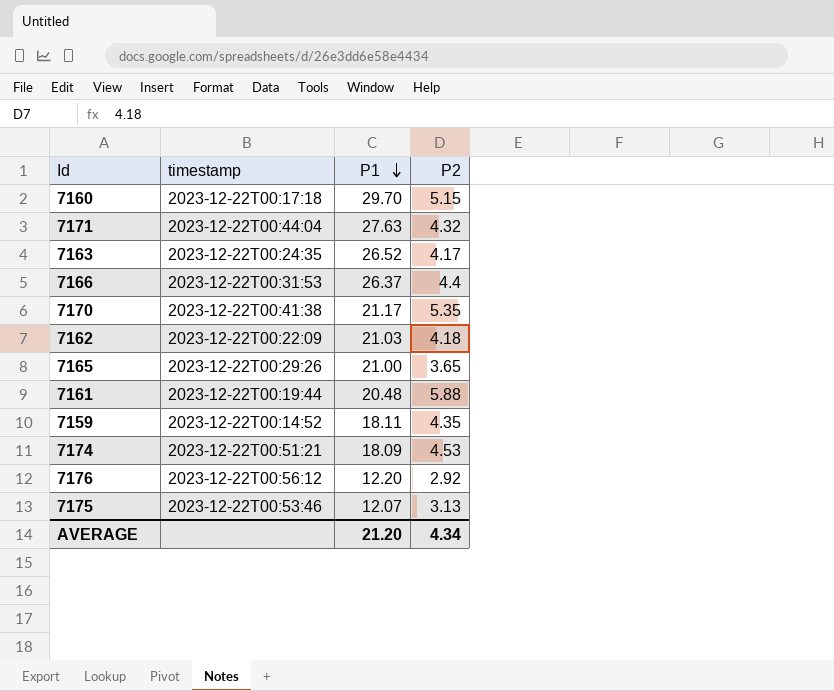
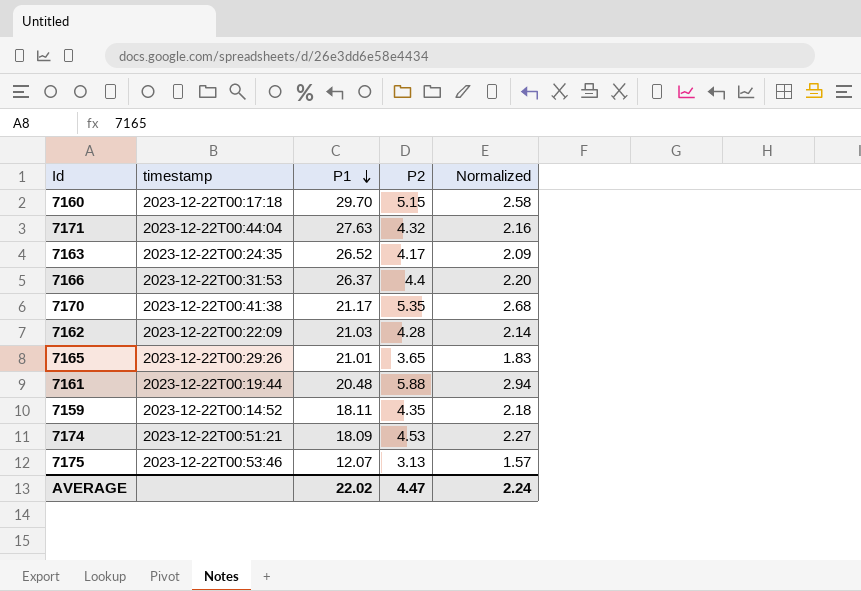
column Normalized | formula: none -> [P2] * 0.5
row 7176: 2023-12-22T00:56:12 | 12.20 | 2.92 -> none
7162 | P2: 4.18 -> 4.28
7165 | P1: 21.00 -> 21.01
AVERAGE | P1: 21.20 -> 22.02
AVERAGE | P2: 4.34 -> 4.47

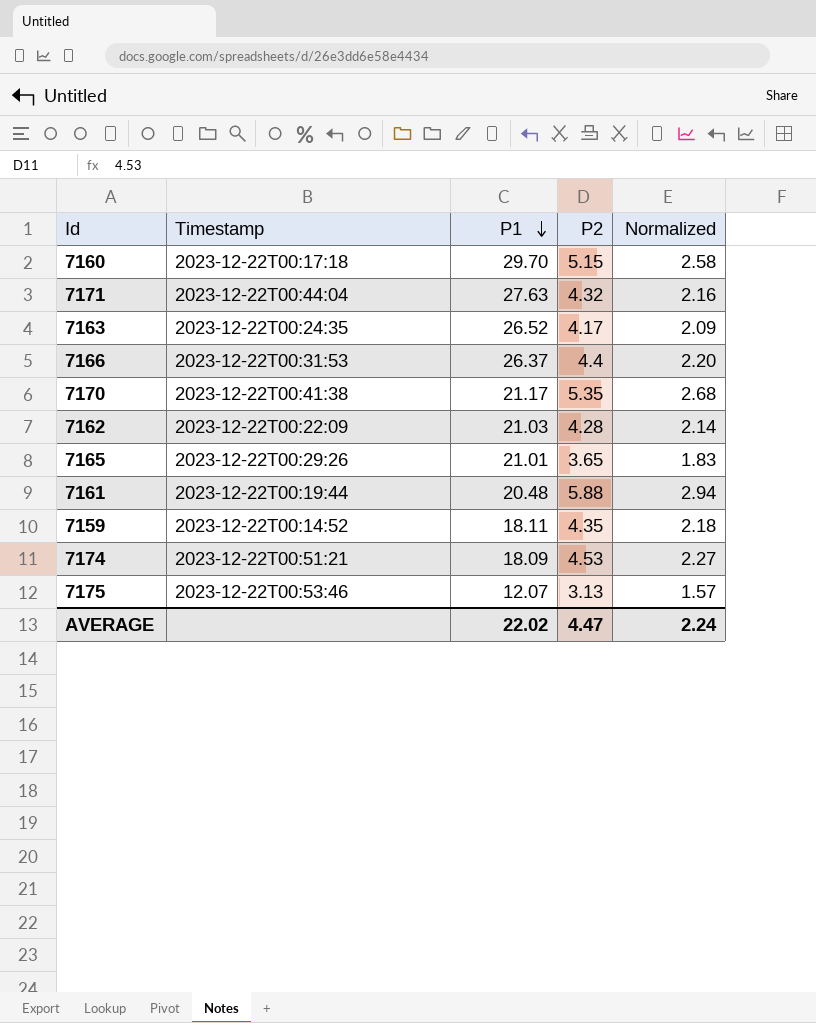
column name: timestamp -> Timestamp

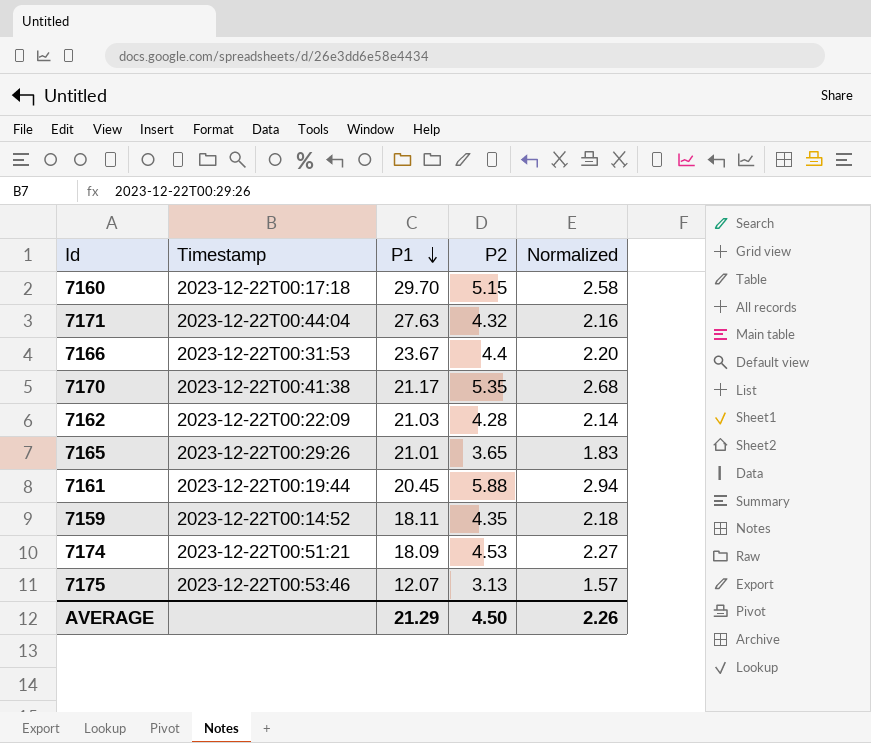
row 7163: 2023-12-22T00:24:35 | 26.52 | 4.17 | 2.09 -> none
7166 | P1: 26.37 -> 23.67
7161 | P1: 20.48 -> 20.45
AVERAGE | P1: 22.02 -> 21.29
AVERAGE | P2: 4.47 -> 4.50
AVERAGE | Normalized: 2.24 -> 2.26

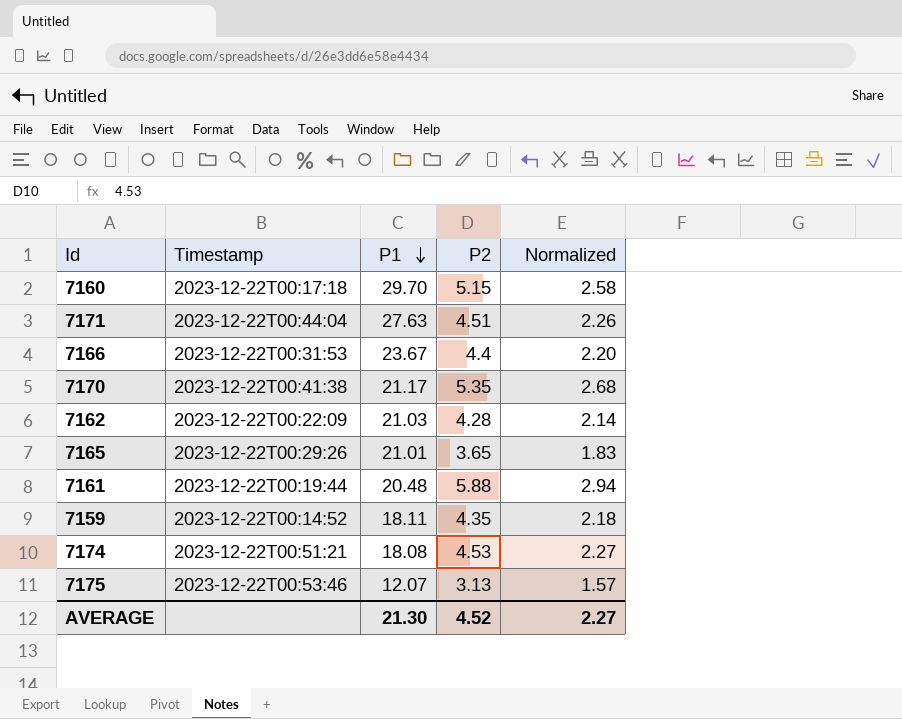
7171 | P2: 4.32 -> 4.51
7171 | Normalized: 2.16 -> 2.26
7161 | P1: 20.45 -> 20.48
7174 | P1: 18.09 -> 18.08
AVERAGE | P1: 21.29 -> 21.30
AVERAGE | P2: 4.50 -> 4.52
AVERAGE | Normalized: 2.26 -> 2.27

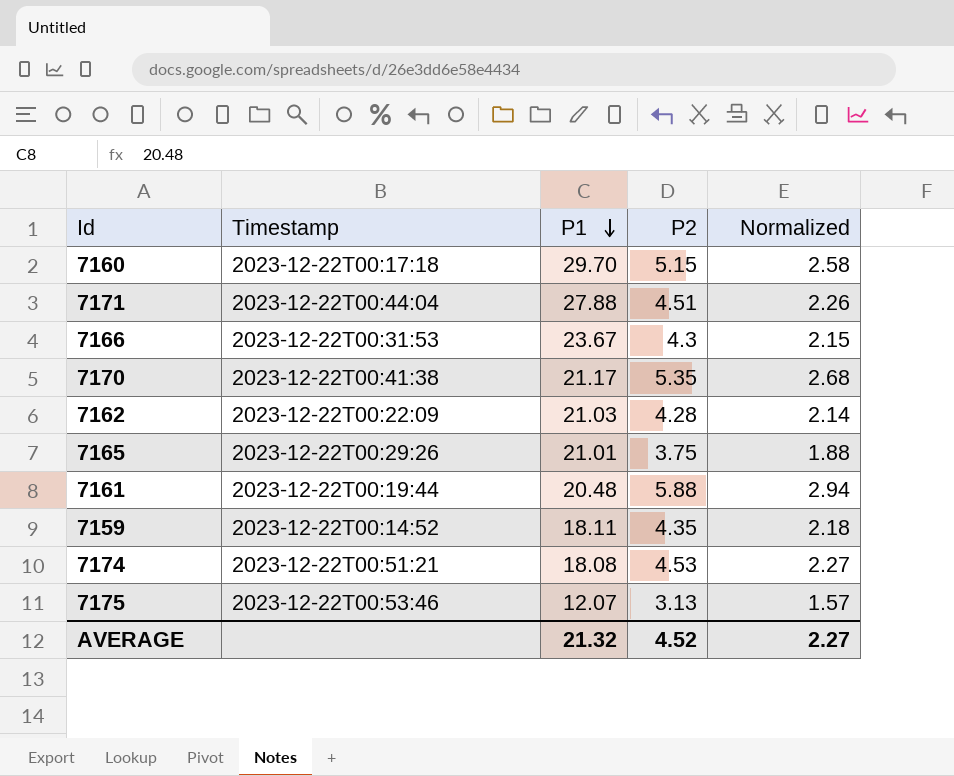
7171 | P1: 27.63 -> 27.88
7166 | P2: 4.4 -> 4.3
7166 | Normalized: 2.20 -> 2.15
7165 | P2: 3.65 -> 3.75
7165 | Normalized: 1.83 -> 1.88
AVERAGE | P1: 21.30 -> 21.32

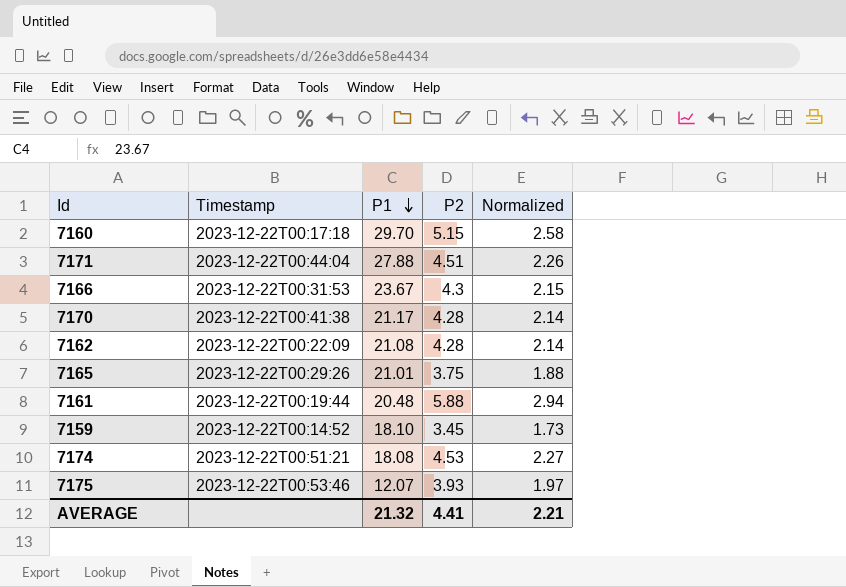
7170 | P2: 5.35 -> 4.28
7170 | Normalized: 2.68 -> 2.14
7162 | P1: 21.03 -> 21.08
7159 | P1: 18.11 -> 18.10
7159 | P2: 4.35 -> 3.45
7159 | Normalized: 2.18 -> 1.73
7175 | P2: 3.13 -> 3.93
7175 | Normalized: 1.57 -> 1.97
AVERAGE | P2: 4.52 -> 4.41
AVERAGE | Normalized: 2.27 -> 2.21

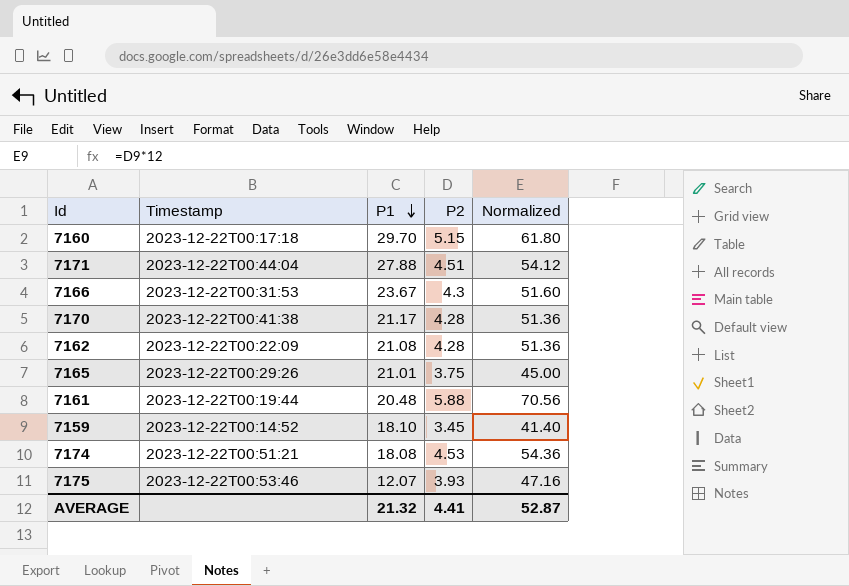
column Normalized | formula: [P2] * 0.5 -> [P2] * 12
AVERAGE | Normalized: 2.21 -> 52.87

